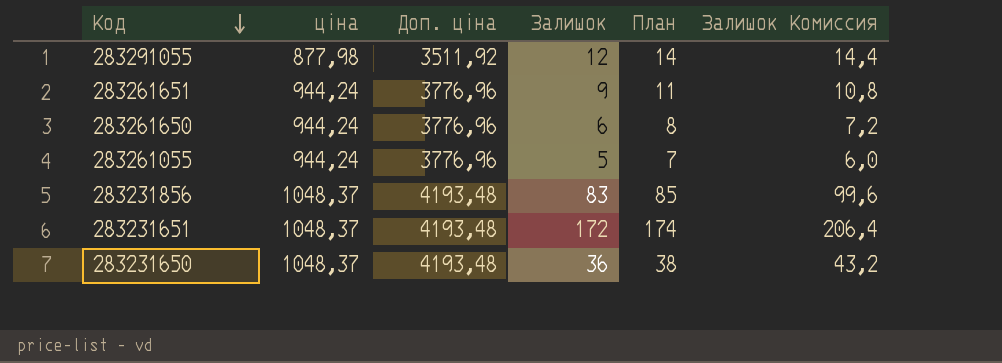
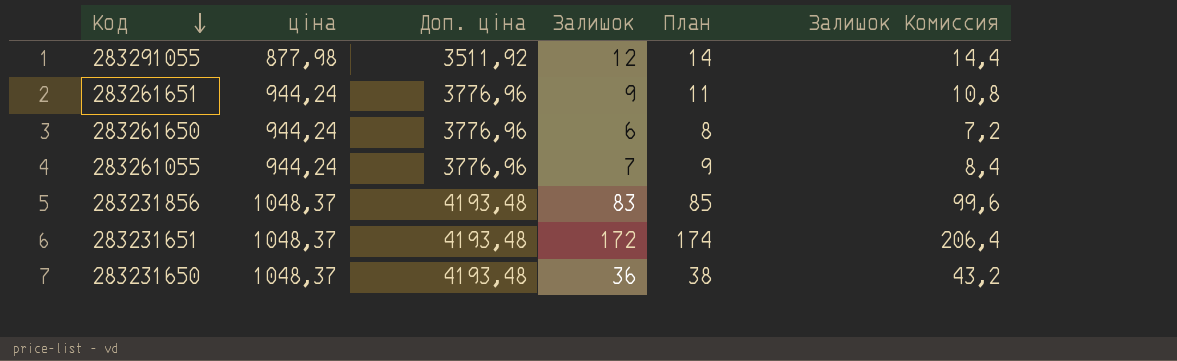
283261055 | Залишок: 5 -> 7
283261055 | План: 7 -> 9
283261055 | Залишок Комиссия: 6,0 -> 8,4

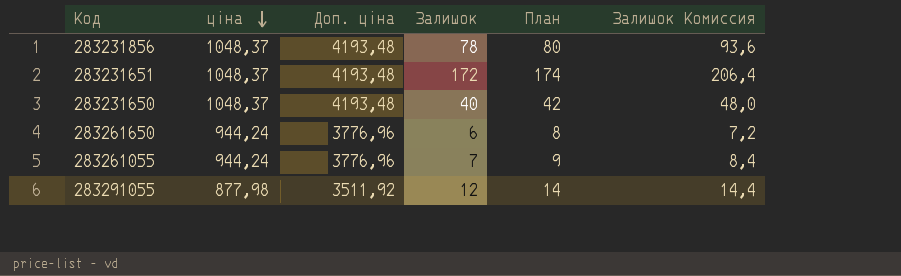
row order: Код descending -> ціна descending
row 283261651: 944,24 | 3776,96 | 9 | 11 | 10,8 -> none
283231856 | Залишок: 83 -> 78
283231856 | План: 85 -> 80
283231856 | Залишок Комиссия: 99,6 -> 93,6
283231650 | Залишок: 36 -> 40
283231650 | План: 38 -> 42
283231650 | Залишок Комиссия: 43,2 -> 48,0

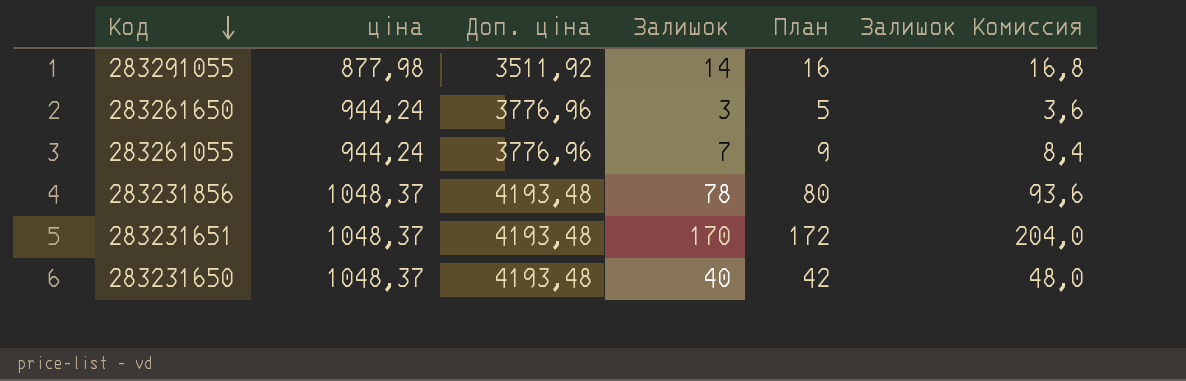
row order: ціна descending -> Код descending
283291055 | Залишок: 12 -> 14
283291055 | План: 14 -> 16
283291055 | Залишок Комиссия: 14,4 -> 16,8
283261650 | Залишок: 6 -> 3
283261650 | План: 8 -> 5
283261650 | Залишок Комиссия: 7,2 -> 3,6
283231651 | Залишок: 172 -> 170
283231651 | План: 174 -> 172
283231651 | Залишок Комиссия: 206,4 -> 204,0

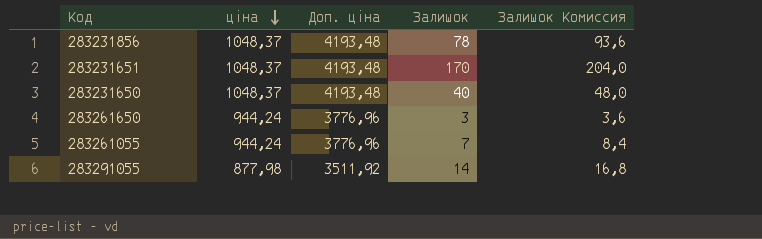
row order: Код descending -> ціна descending
column План | formula: [Залишок] + 2 -> none

